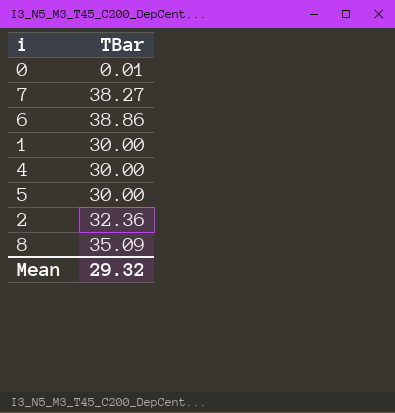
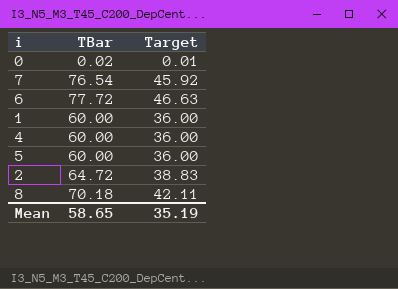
column Target | formula: none -> [TBar] * 0.6
0 | TBar: 0.01 -> 0.02
7 | TBar: 38.27 -> 76.54
6 | TBar: 38.86 -> 77.72
1 | TBar: 30.00 -> 60.00
4 | TBar: 30.00 -> 60.00
5 | TBar: 30.00 -> 60.00
2 | TBar: 32.36 -> 64.72
8 | TBar: 35.09 -> 70.18
Mean | TBar: 29.32 -> 58.65

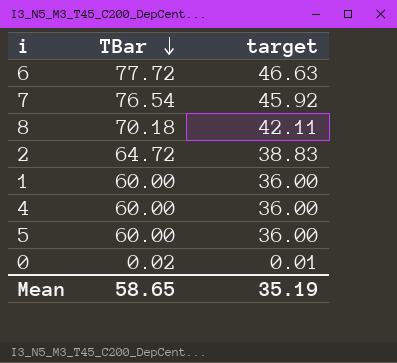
row order: none -> TBar descending
column name: Target -> target

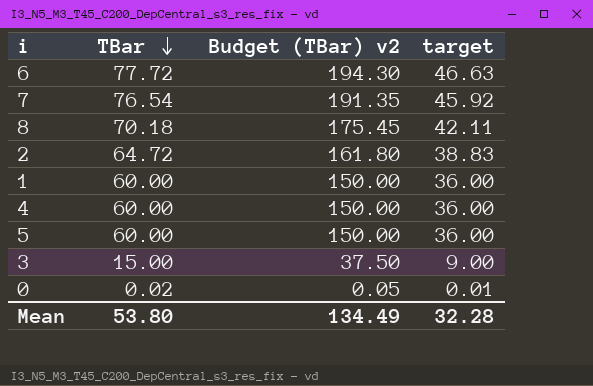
column Budget (TBar) v2 | formula: none -> [TBar] * 2.5
row 3: none -> 15.00 | 37.50 | 9.00
Mean | TBar: 58.65 -> 53.80
Mean | target: 35.19 -> 32.28

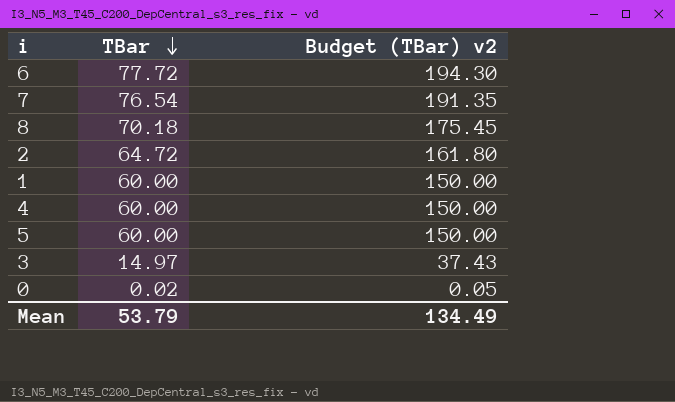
column target | formula: [TBar] * 0.6 -> none
3 | TBar: 15.00 -> 14.97
3 | Budget (TBar) v2: 37.50 -> 37.43
Mean | TBar: 53.80 -> 53.79

